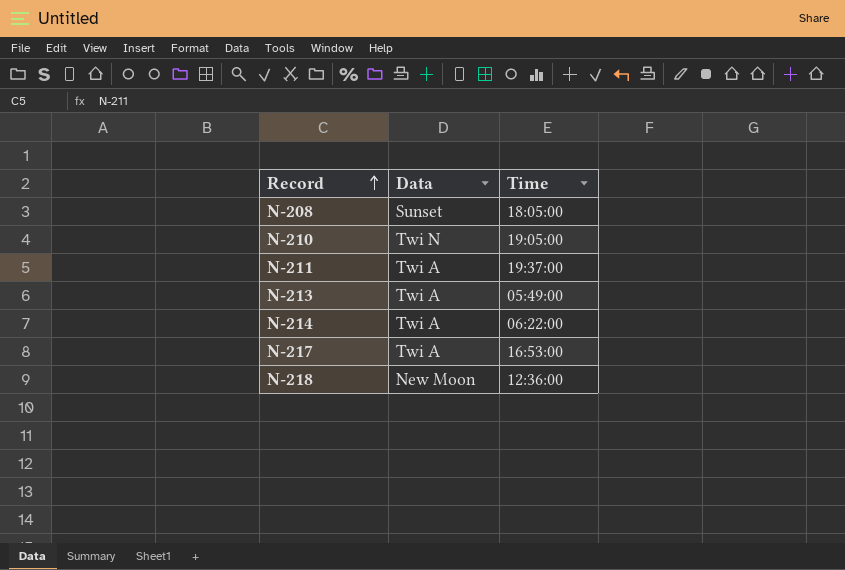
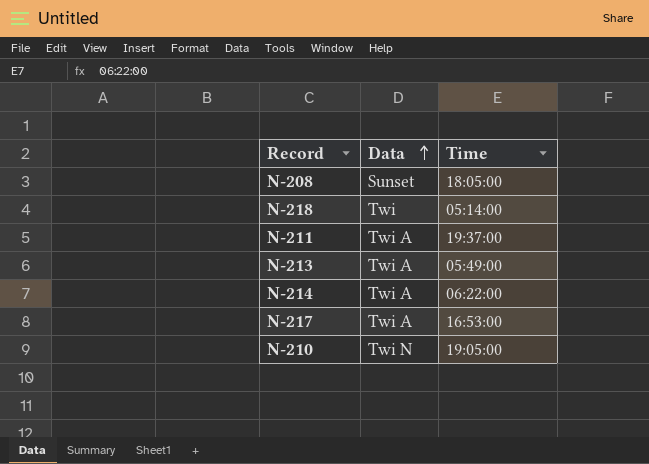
row order: Record ascending -> Data ascending
N-218 | Data: New Moon -> Twi
N-218 | Time: 12:36:00 -> 05:14:00

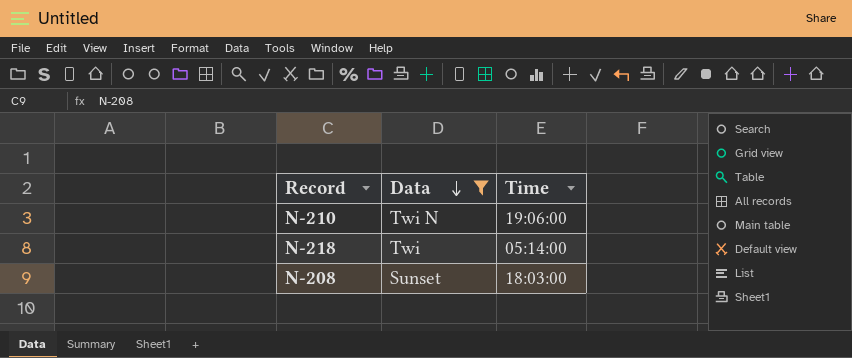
filter: none -> Data != Twi A
row order: Data ascending -> Data descending
N-210 | Time: 19:05:00 -> 19:06:00
N-208 | Time: 18:05:00 -> 18:03:00

